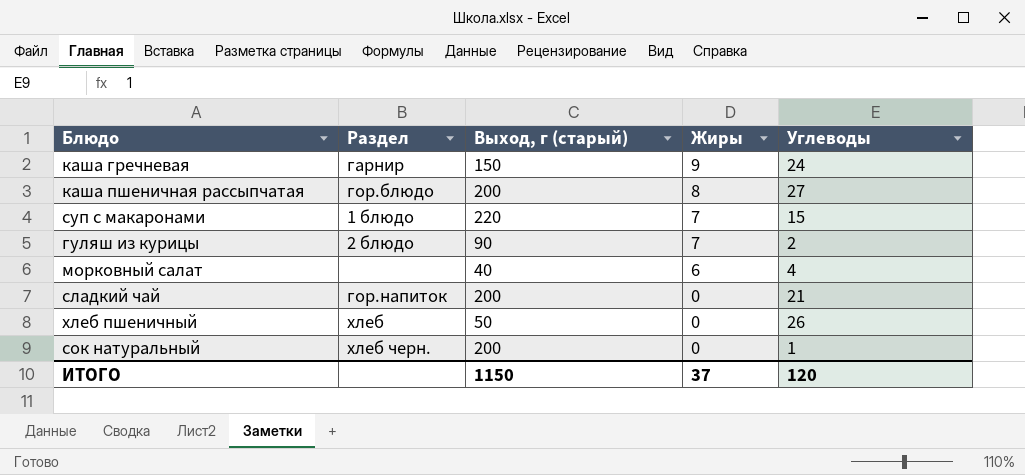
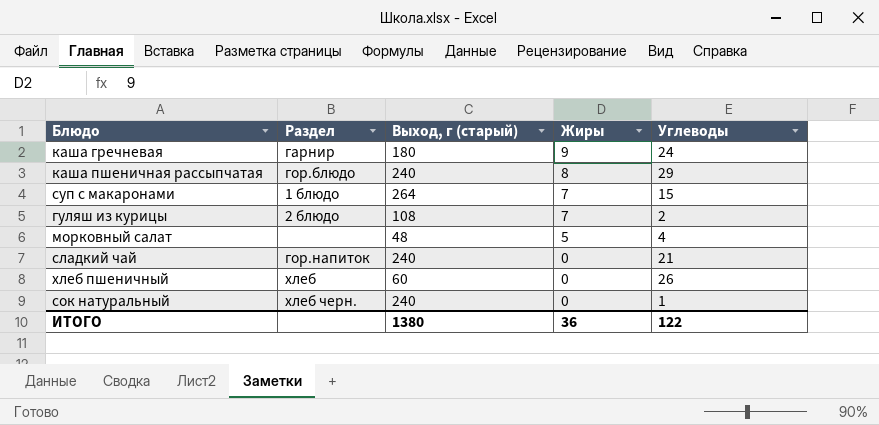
каша гречневая | Выход, г (старый): 150 -> 180
каша пшеничная рассыпчатая | Выход, г (старый): 200 -> 240
каша пшеничная рассыпчатая | Углеводы: 27 -> 29
суп с макаронами | Выход, г (старый): 220 -> 264
гуляш из курицы | Выход, г (старый): 90 -> 108
морковный салат | Выход, г (старый): 40 -> 48
морковный салат | Жиры: 6 -> 5
сладкий чай | Выход, г (старый): 200 -> 240
хлеб пшеничный | Выход, г (старый): 50 -> 60
сок натуральный | Выход, г (старый): 200 -> 240
ИТОГО | Выход, г (старый): 1150 -> 1380
ИТОГО | Жиры: 37 -> 36
ИТОГО | Углеводы: 120 -> 122

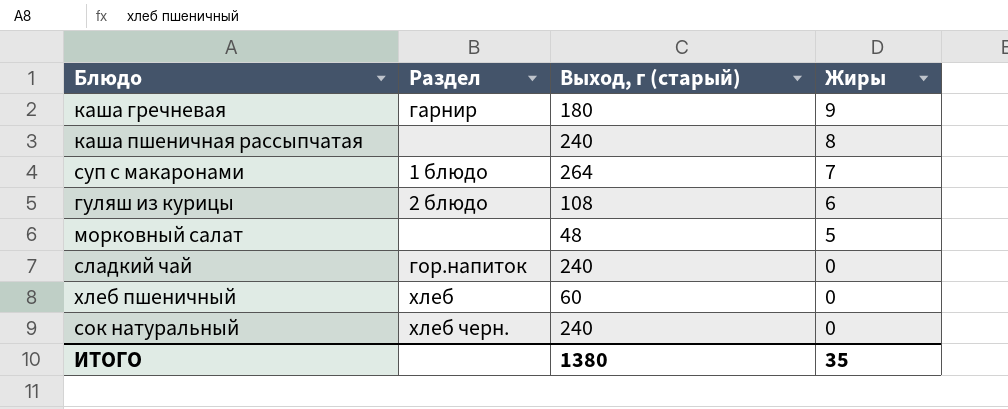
column Углеводы | position: 5 -> none
каша пшеничная рассыпчатая | Раздел: гор.блюдо -> none
гуляш из курицы | Жиры: 7 -> 6
ИТОГО | Жиры: 36 -> 35

